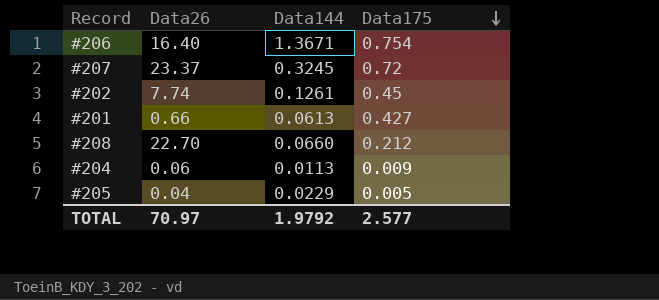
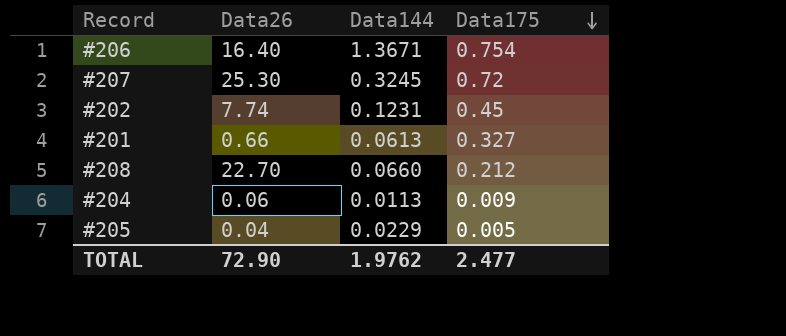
#207 | Data26: 23.37 -> 25.30
#202 | Data144: 0.1261 -> 0.1231
#201 | Data175: 0.427 -> 0.327
TOTAL | Data26: 70.97 -> 72.90
TOTAL | Data144: 1.9792 -> 1.9762
TOTAL | Data175: 2.577 -> 2.477

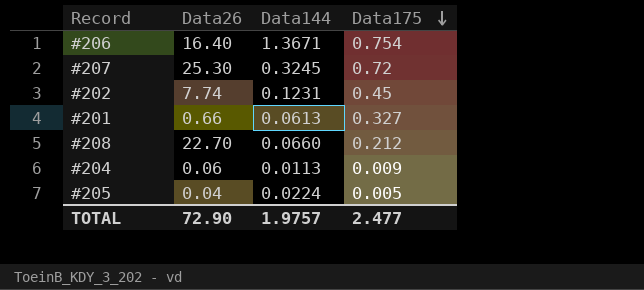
#205 | Data144: 0.0229 -> 0.0224
TOTAL | Data144: 1.9762 -> 1.9757

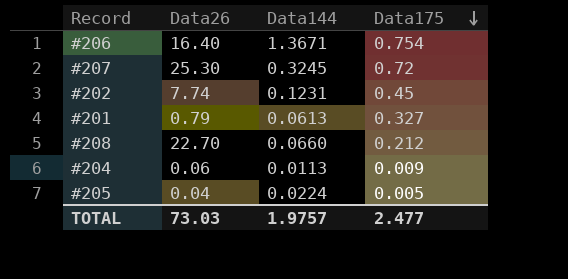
#201 | Data26: 0.66 -> 0.79
TOTAL | Data26: 72.90 -> 73.03

